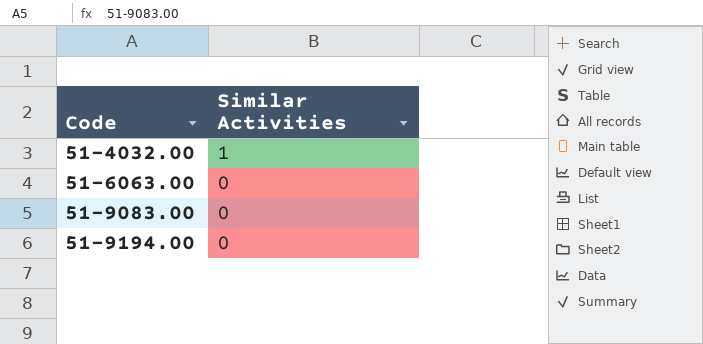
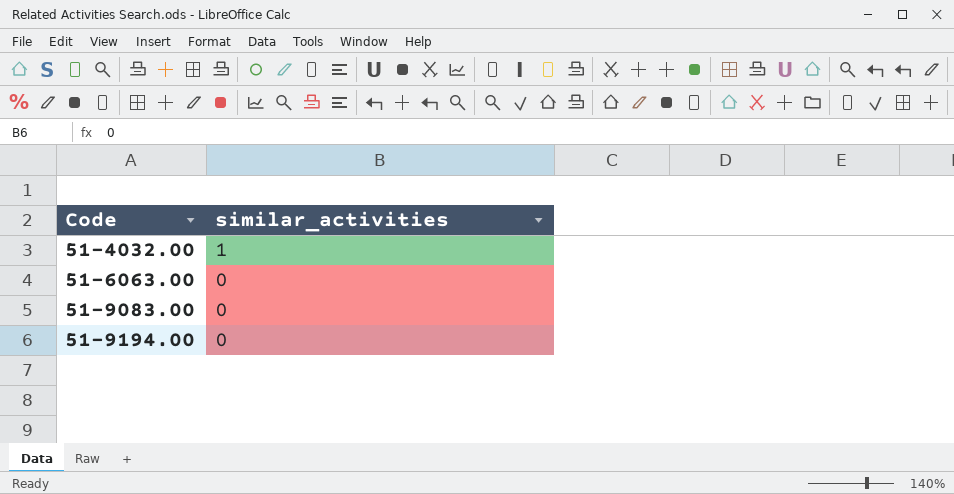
column name: Similar Activities -> similar_activities

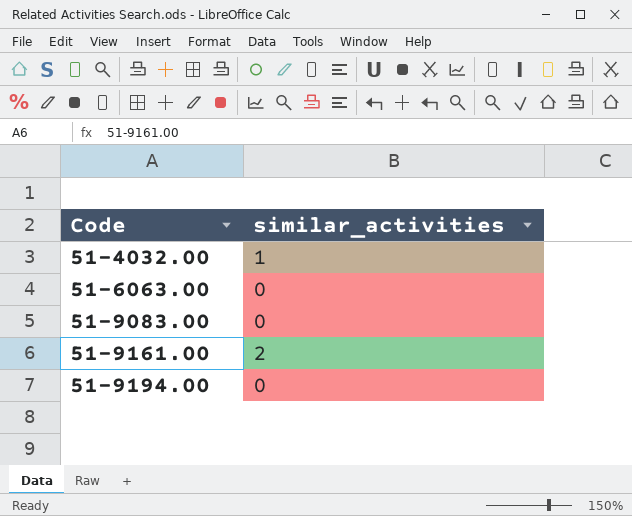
row 51-9161.00: none -> 2

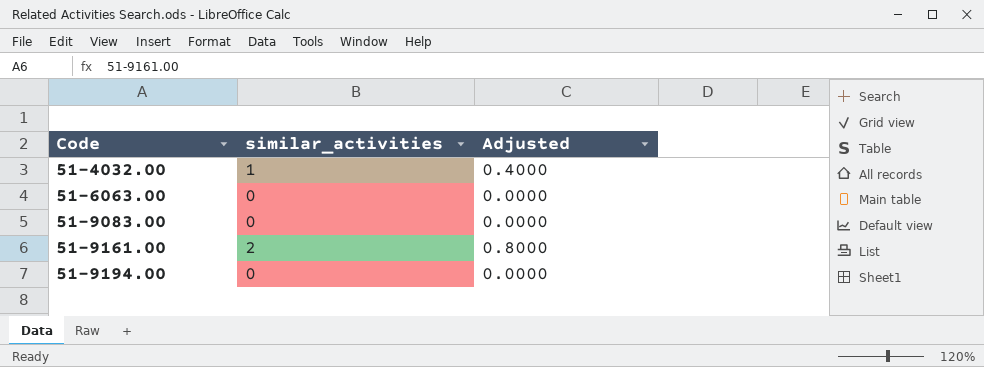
column Adjusted | formula: none -> [similar_activities] * 0.4

